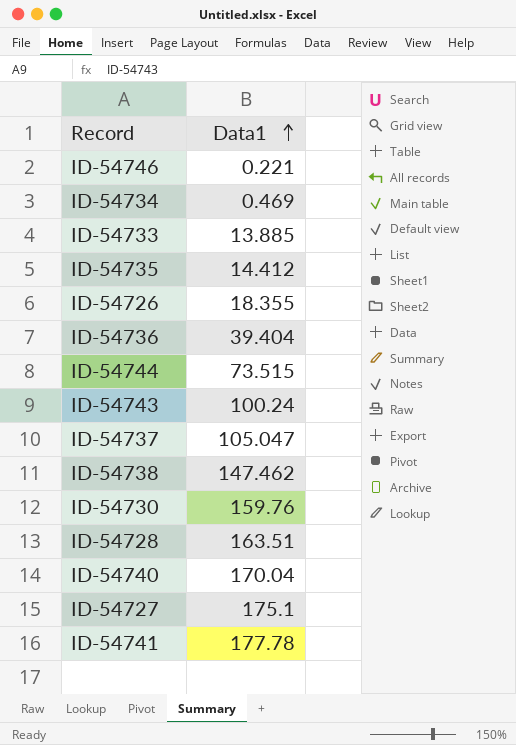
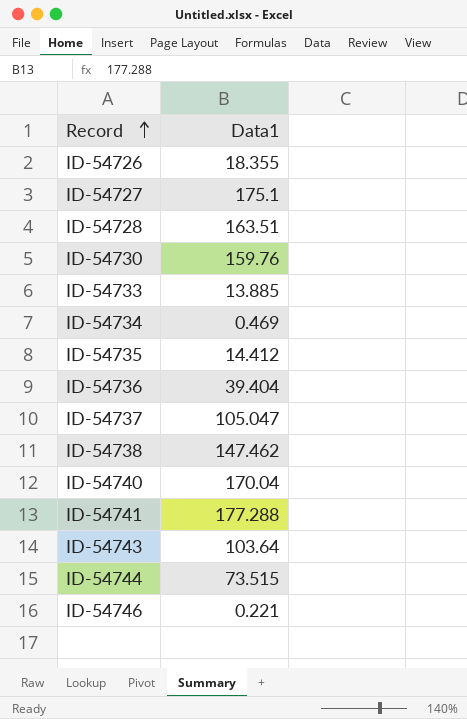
row order: Data1 ascending -> Record ascending
ID-54741 | Data1: 177.78 -> 177.288
ID-54743 | Data1: 100.24 -> 103.64

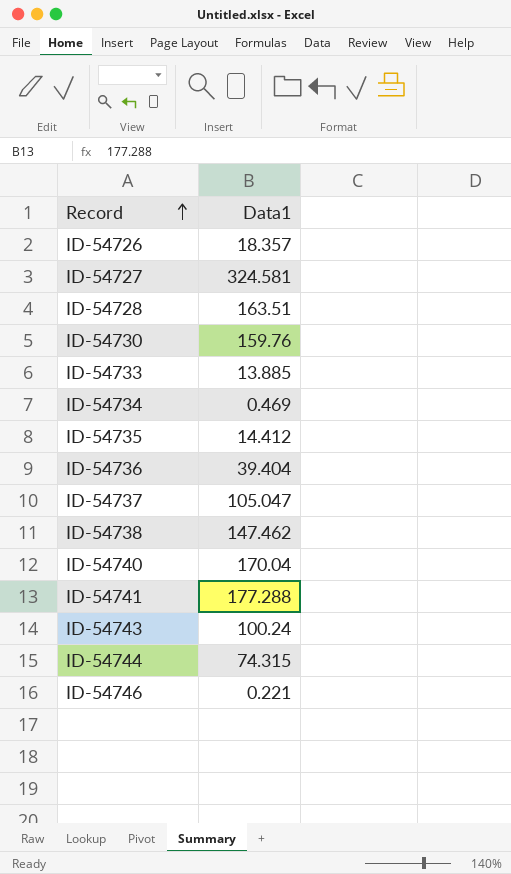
ID-54726 | Data1: 18.355 -> 18.357
ID-54727 | Data1: 175.1 -> 324.581
ID-54743 | Data1: 103.64 -> 100.24
ID-54744 | Data1: 73.515 -> 74.315

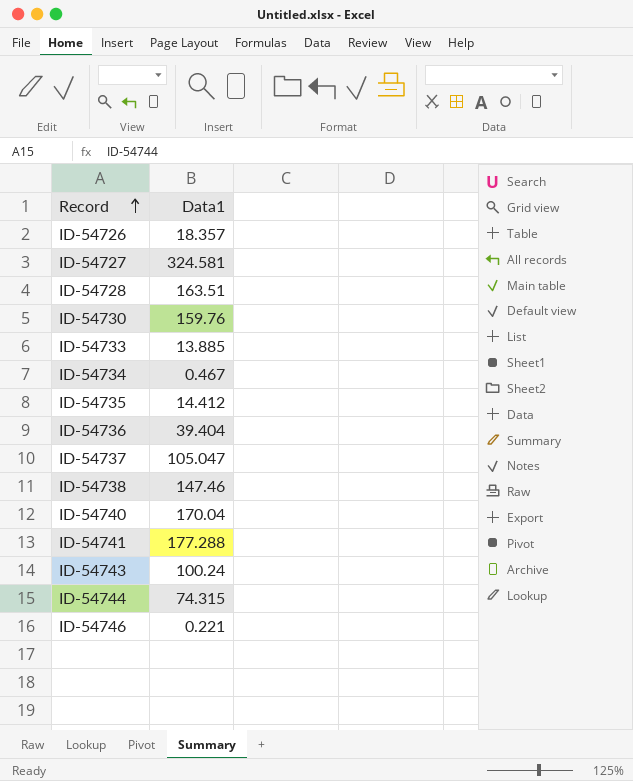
ID-54734 | Data1: 0.469 -> 0.467
ID-54738 | Data1: 147.462 -> 147.46

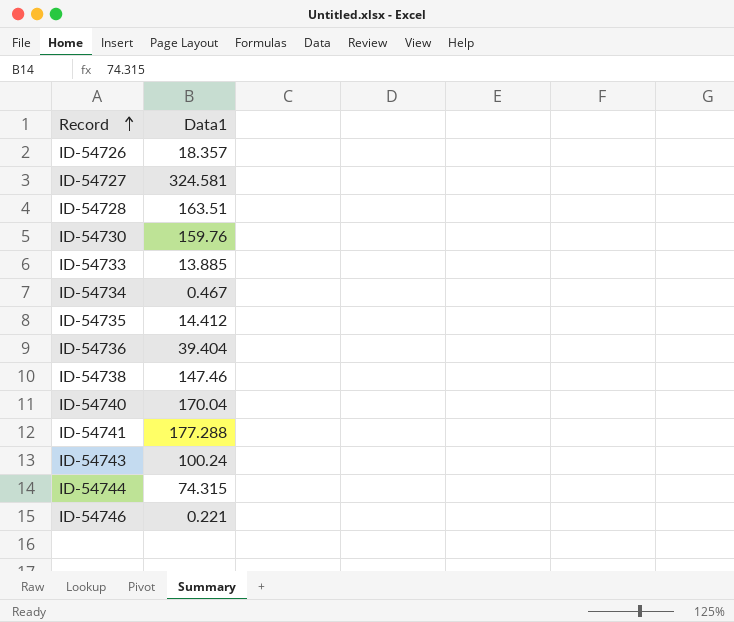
row ID-54737: 105.047 -> none

